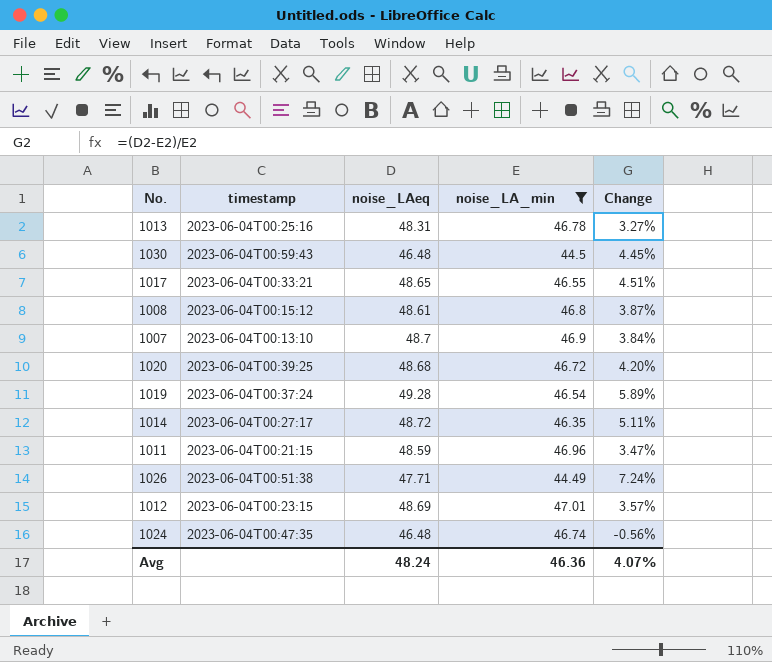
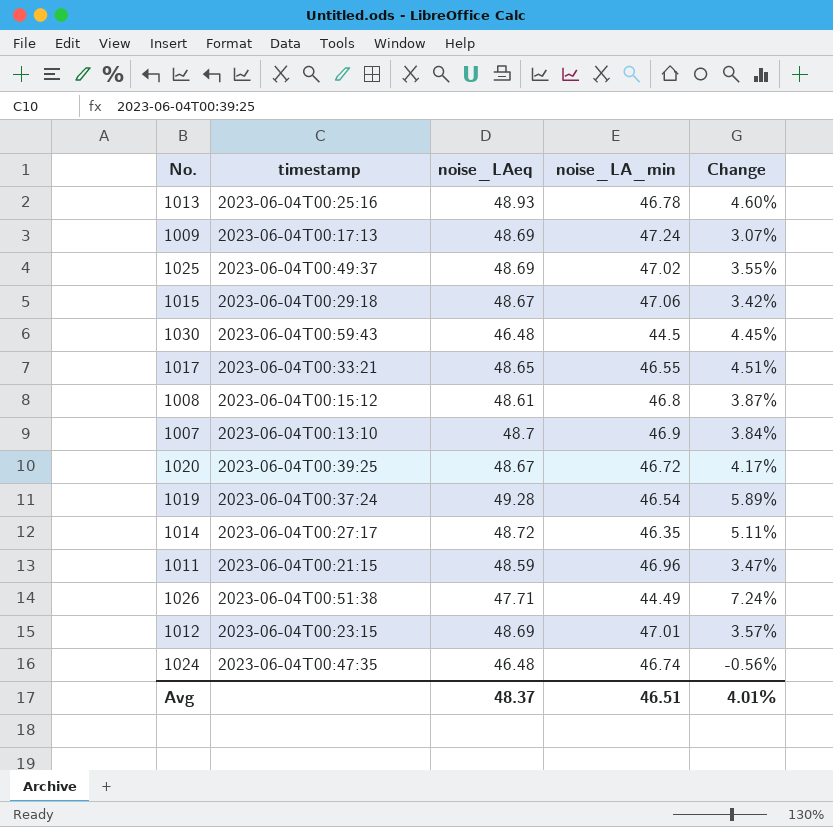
filter: noise_LA_min <= 47.01 -> none
1013 | noise_LAeq: 48.31 -> 48.93
1013 | Change: 3.27% -> 4.60%
1020 | noise_LAeq: 48.68 -> 48.67
1020 | Change: 4.20% -> 4.17%
Avg | noise_LAeq: 48.24 -> 48.37
Avg | noise_LA_min: 46.36 -> 46.51
Avg | Change: 4.07% -> 4.01%

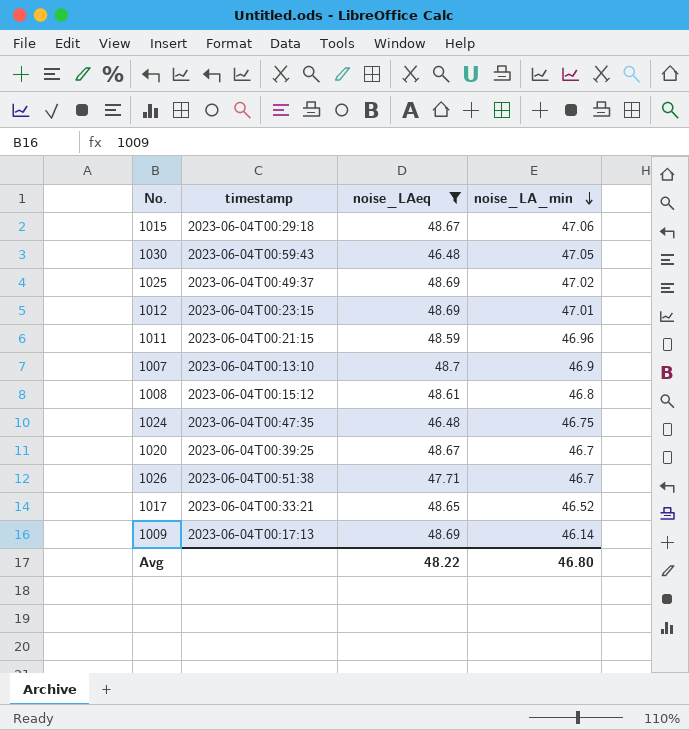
filter: none -> noise_LAeq <= 48.7
row order: none -> noise_LA_min descending
column Change | formula: ([noise_LAeq] - [noise_LA_min]) / [noise_LA_min] -> none
1030 | noise_LA_min: 44.5 -> 47.05
1024 | noise_LA_min: 46.74 -> 46.75
1020 | noise_LA_min: 46.72 -> 46.7
1026 | noise_LA_min: 44.49 -> 46.7
1017 | noise_LA_min: 46.55 -> 46.52
1009 | noise_LA_min: 47.24 -> 46.14
Avg | noise_LAeq: 48.37 -> 48.22
Avg | noise_LA_min: 46.51 -> 46.80

